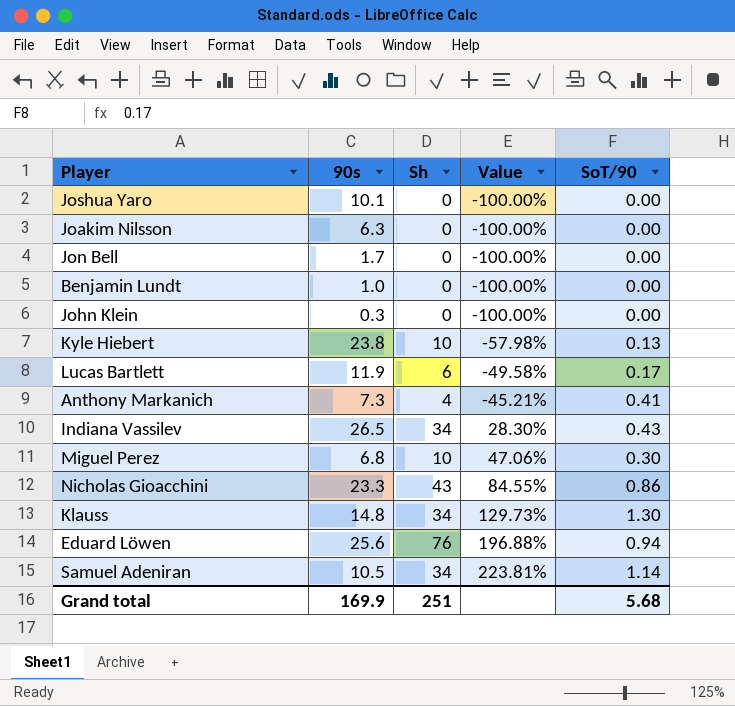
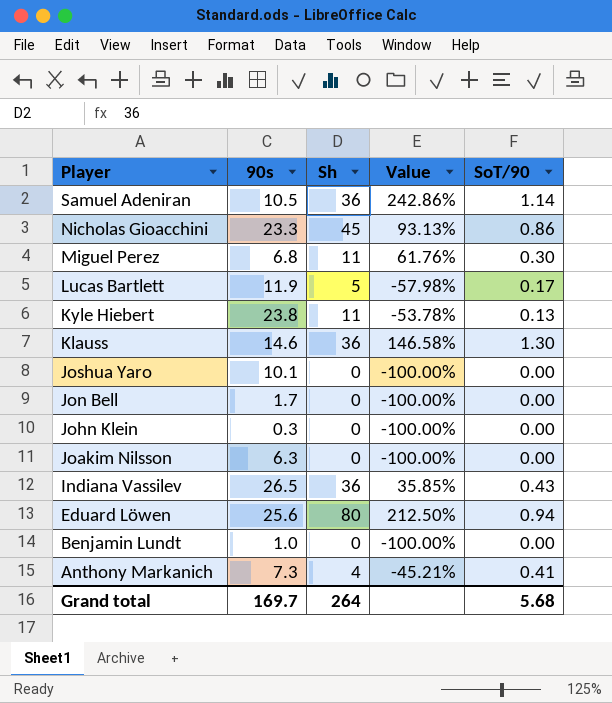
row order: Value ascending -> Player descending
Samuel Adeniran | Sh: 34 -> 36
Samuel Adeniran | Value: 223.81% -> 242.86%
Nicholas Gioacchini | Sh: 43 -> 45
Nicholas Gioacchini | Value: 84.55% -> 93.13%
Miguel Perez | Sh: 10 -> 11
Miguel Perez | Value: 47.06% -> 61.76%
Lucas Bartlett | Sh: 6 -> 5
Lucas Bartlett | Value: -49.58% -> -57.98%
Kyle Hiebert | Sh: 10 -> 11
Kyle Hiebert | Value: -57.98% -> -53.78%
Klauss | 90s: 14.8 -> 14.6
Klauss | Sh: 34 -> 36
Klauss | Value: 129.73% -> 146.58%
Indiana Vassilev | Sh: 34 -> 36
Indiana Vassilev | Value: 28.30% -> 35.85%
Eduard Löwen | Sh: 76 -> 80
Eduard Löwen | Value: 196.88% -> 212.50%
Grand total | 90s: 169.9 -> 169.7
Grand total | Sh: 251 -> 264

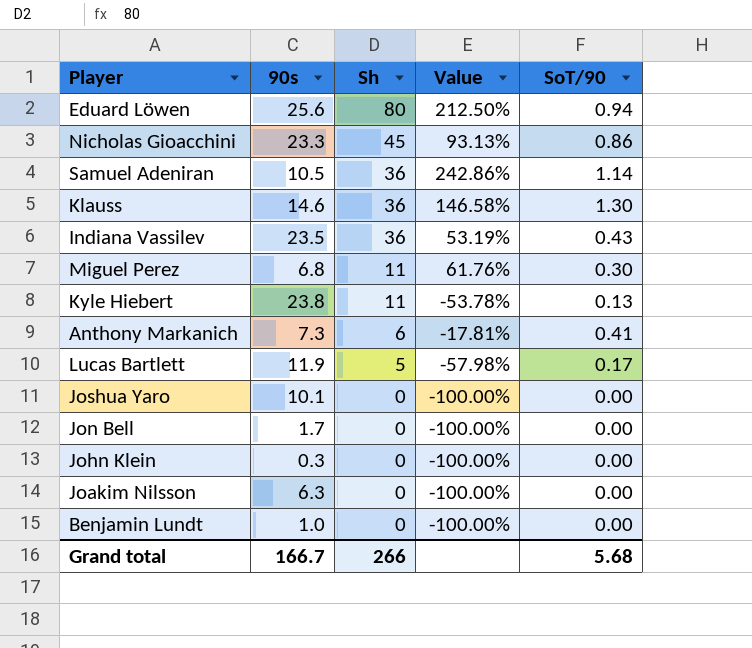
row order: Player descending -> Sh descending
Indiana Vassilev | 90s: 26.5 -> 23.5
Indiana Vassilev | Value: 35.85% -> 53.19%
Anthony Markanich | Sh: 4 -> 6
Anthony Markanich | Value: -45.21% -> -17.81%
Grand total | 90s: 169.7 -> 166.7
Grand total | Sh: 264 -> 266

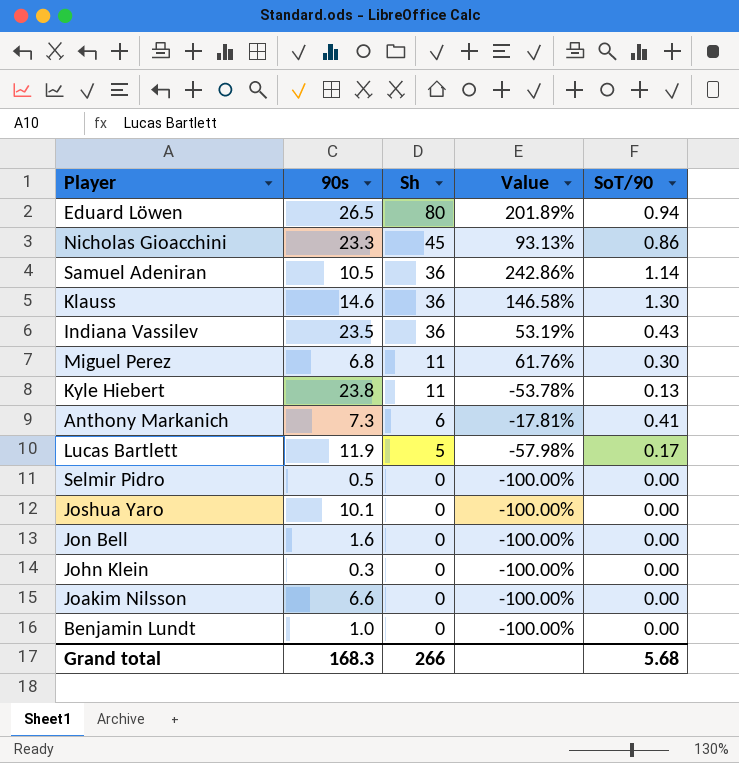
Eduard Löwen | 90s: 25.6 -> 26.5
Eduard Löwen | Value: 212.50% -> 201.89%
row Selmir Pidro: none -> 0.5 | 0 | -100.00% | 0.00
Jon Bell | 90s: 1.7 -> 1.6
Joakim Nilsson | 90s: 6.3 -> 6.6
Grand total | 90s: 166.7 -> 168.3

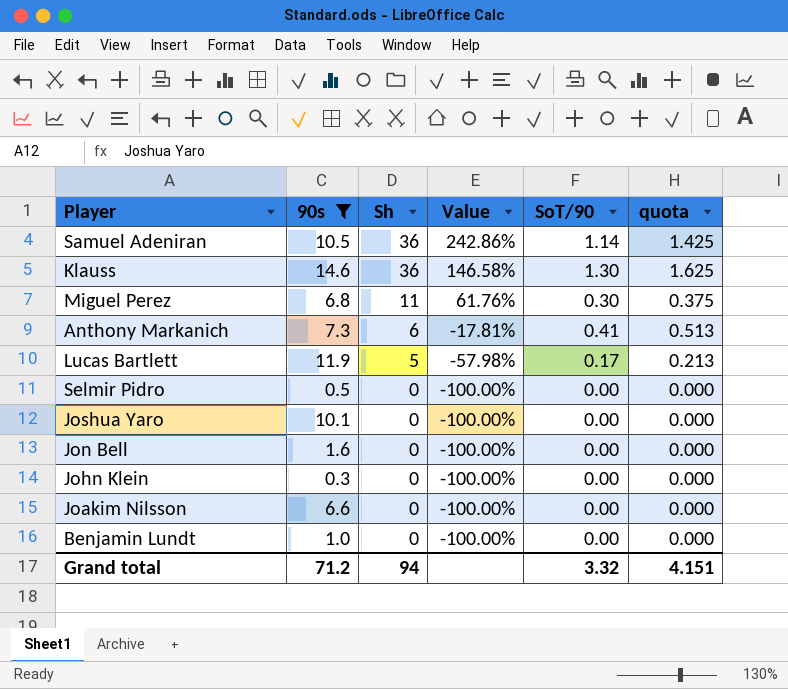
filter: none -> 90s <= 14.6
column quota | formula: none -> [SoT/90] * 1.25
Grand total | 90s: 168.3 -> 71.2
Grand total | Sh: 266 -> 94
Grand total | SoT/90: 5.68 -> 3.32

